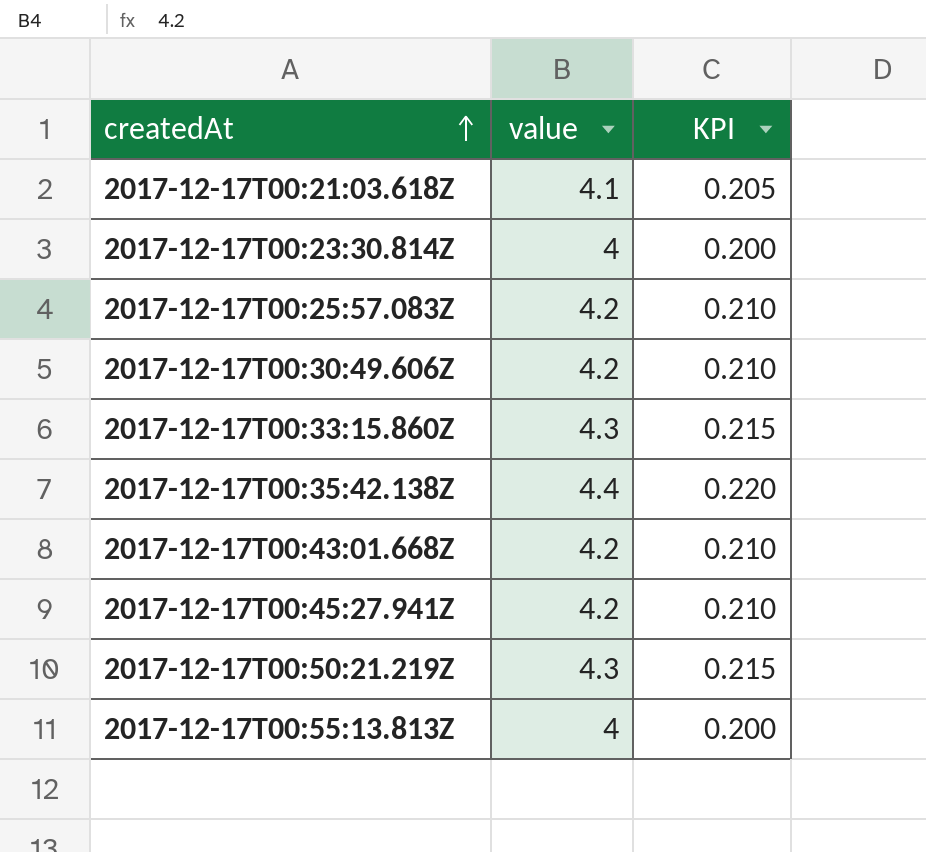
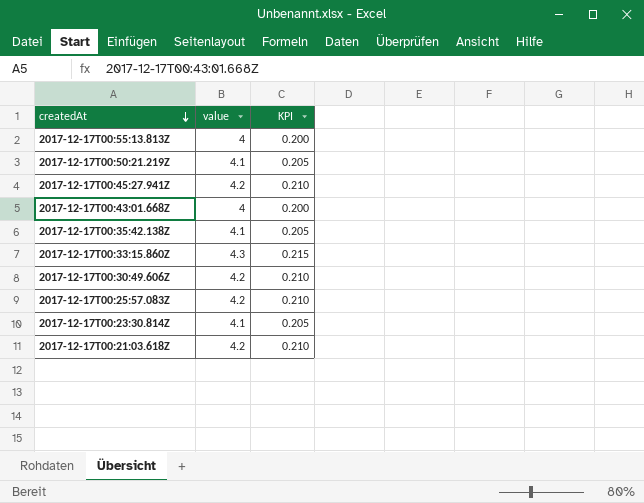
row order: createdAt ascending -> createdAt descending
2017-12-17T00:50:21.219Z | value: 4.3 -> 4.1
2017-12-17T00:50:21.219Z | KPI: 0.215 -> 0.205
2017-12-17T00:43:01.668Z | value: 4.2 -> 4
2017-12-17T00:43:01.668Z | KPI: 0.210 -> 0.200
2017-12-17T00:35:42.138Z | value: 4.4 -> 4.1
2017-12-17T00:35:42.138Z | KPI: 0.220 -> 0.205
2017-12-17T00:23:30.814Z | value: 4 -> 4.1
2017-12-17T00:23:30.814Z | KPI: 0.200 -> 0.205
2017-12-17T00:21:03.618Z | value: 4.1 -> 4.2
2017-12-17T00:21:03.618Z | KPI: 0.205 -> 0.210

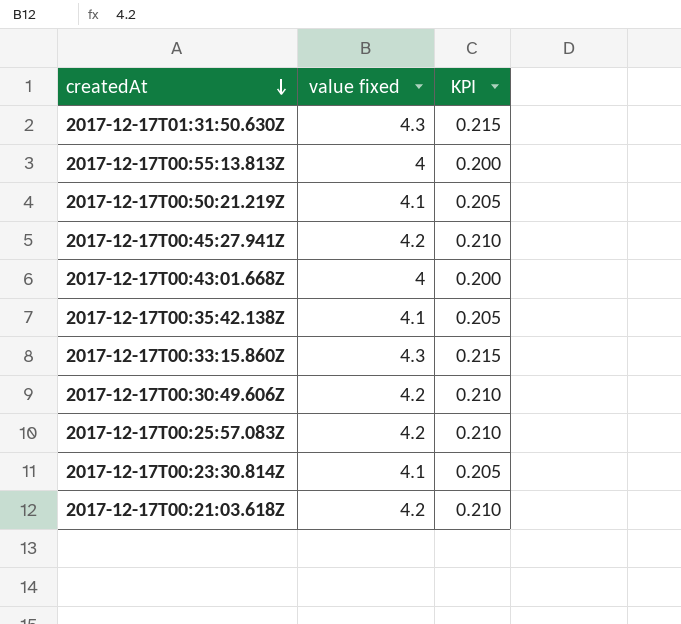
column name: value -> value fixed
row 2017-12-17T01:31:50.630Z: none -> 4.3 | 0.215

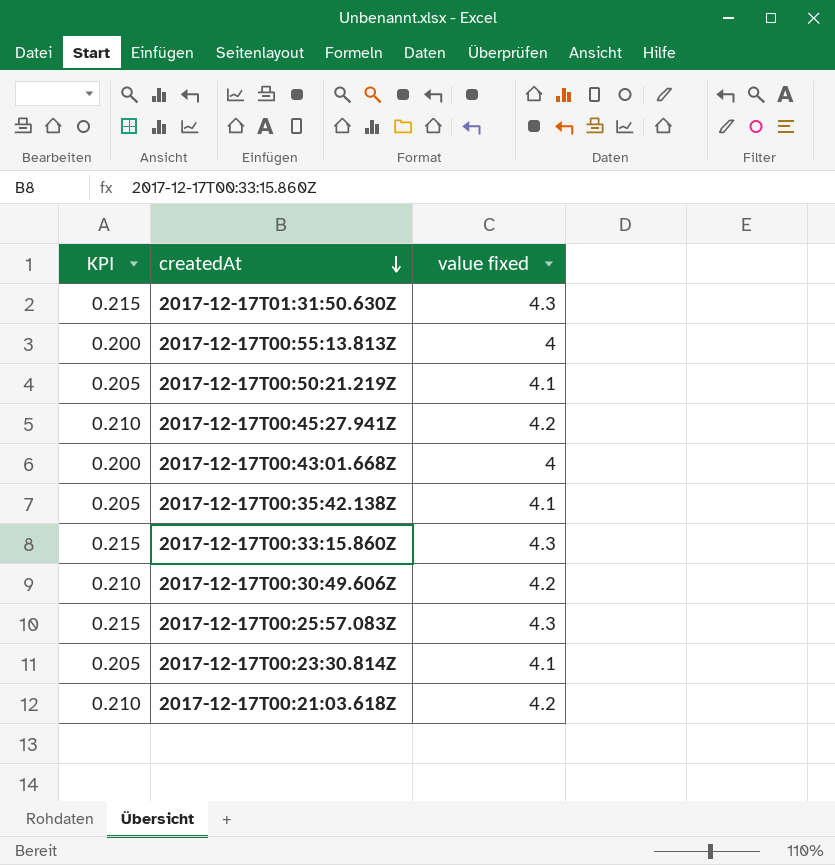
column KPI | position: 3 -> 1
2017-12-17T00:25:57.083Z | KPI: 0.210 -> 0.215
2017-12-17T00:25:57.083Z | value fixed: 4.2 -> 4.3

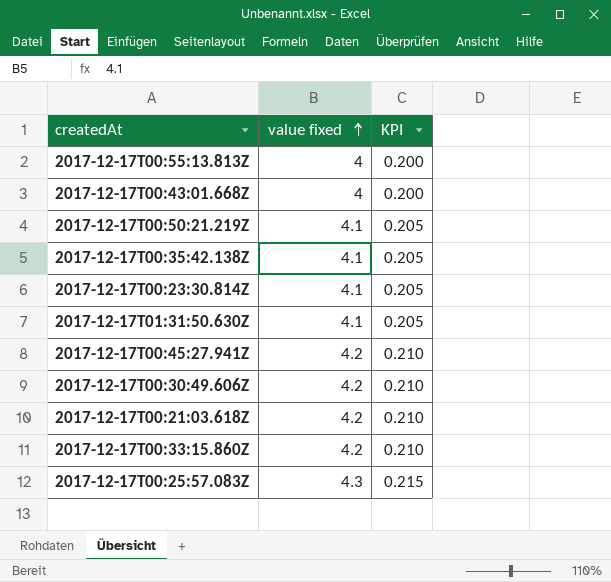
row order: createdAt descending -> value fixed ascending
column KPI | position: 1 -> 3
2017-12-17T01:31:50.630Z | value fixed: 4.3 -> 4.1
2017-12-17T01:31:50.630Z | KPI: 0.215 -> 0.205
2017-12-17T00:33:15.860Z | value fixed: 4.3 -> 4.2
2017-12-17T00:33:15.860Z | KPI: 0.215 -> 0.210

